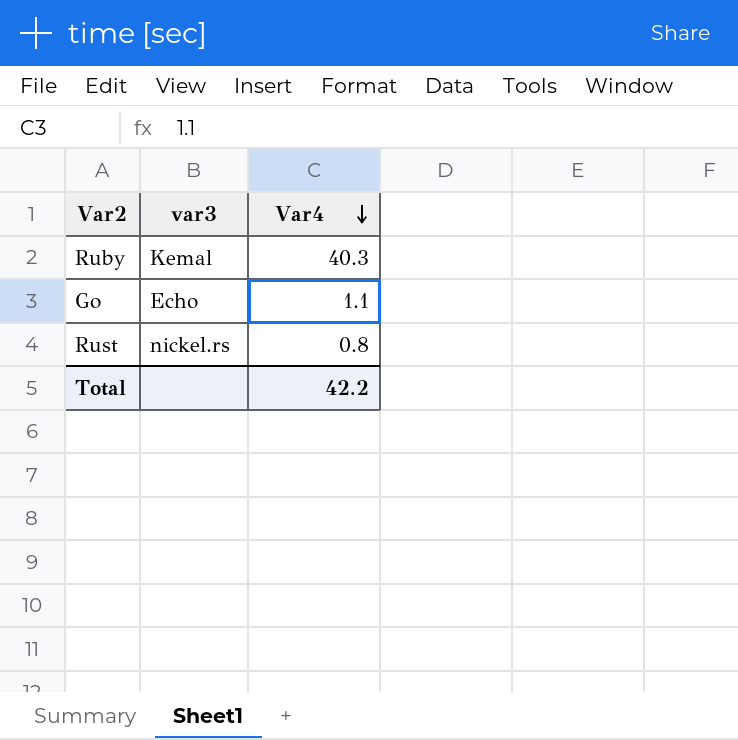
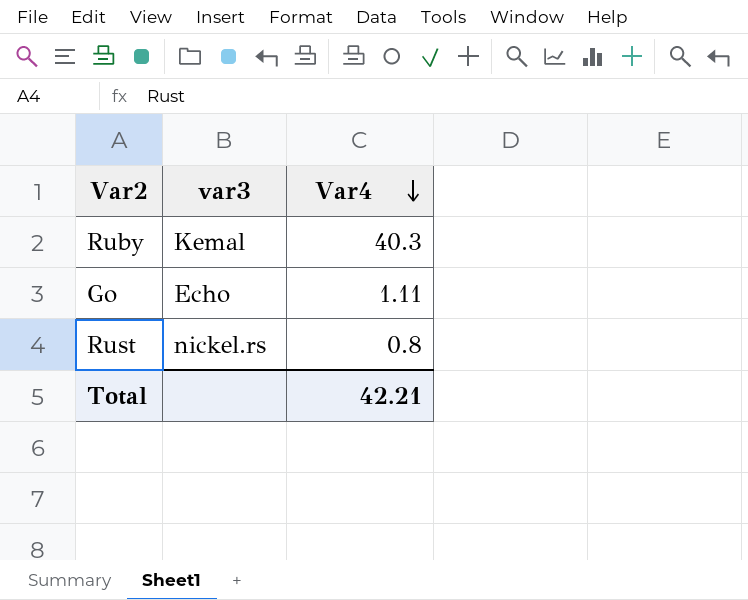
Go | Var4: 1.1 -> 1.11
Total | Var4: 42.2 -> 42.21

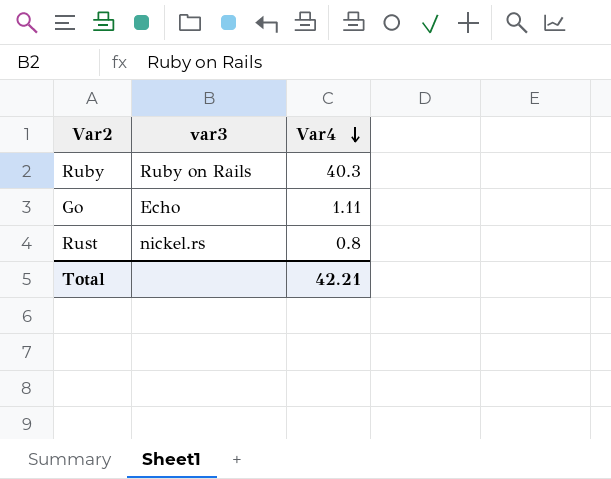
Ruby | var3: Kemal -> Ruby on Rails

